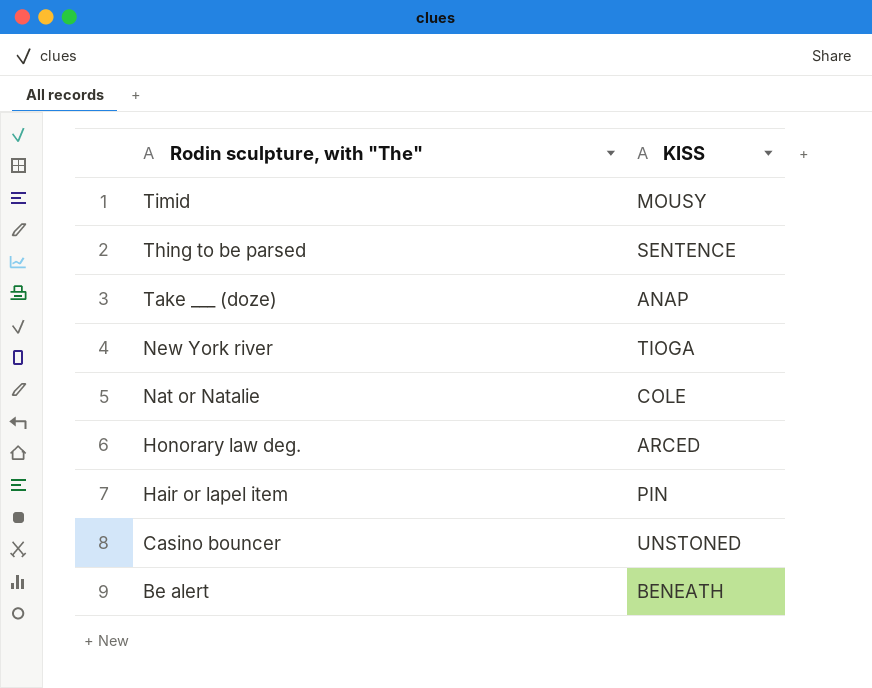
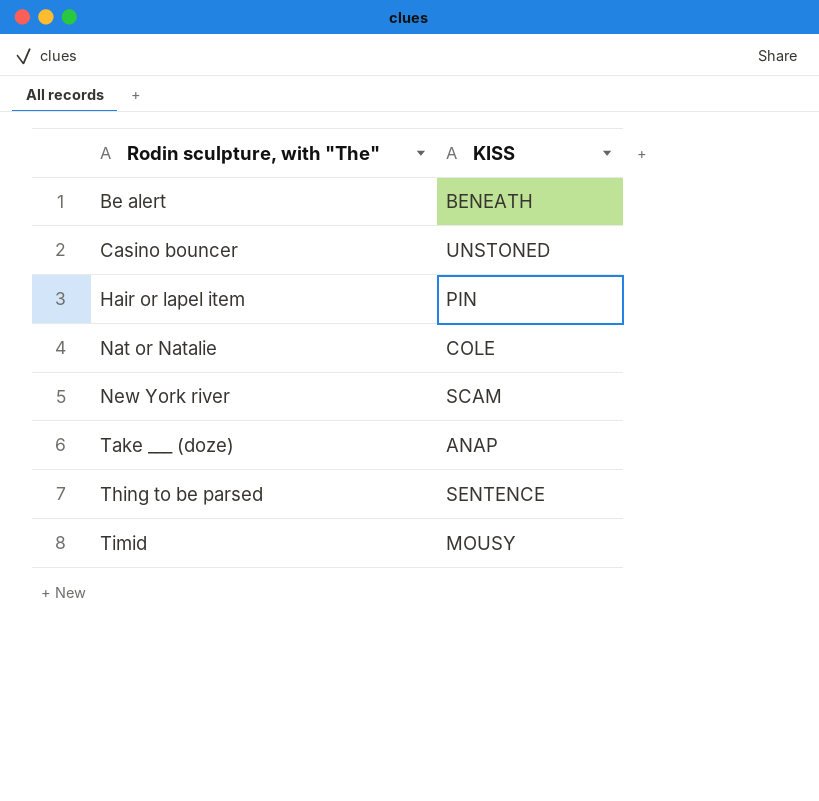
row order: Rodin sculpture, with "The" descending -> Rodin sculpture, with "The" ascending
row Honorary law deg.: ARCED -> none
New York river | KISS: TIOGA -> SCAM

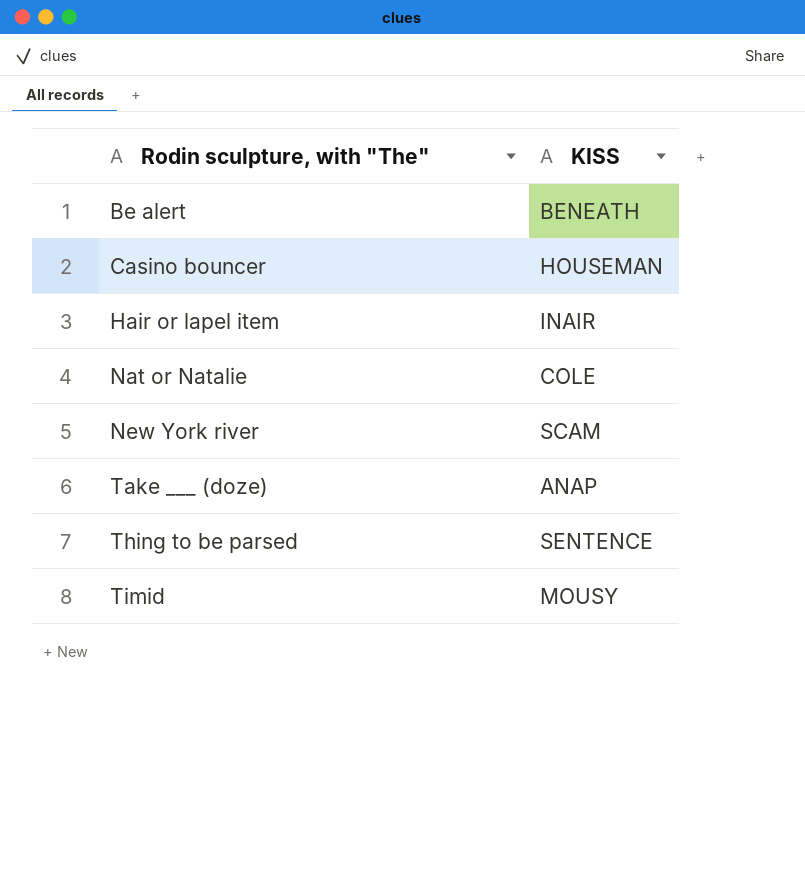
Casino bouncer | KISS: UNSTONED -> HOUSEMAN
Hair or lapel item | KISS: PIN -> INAIR

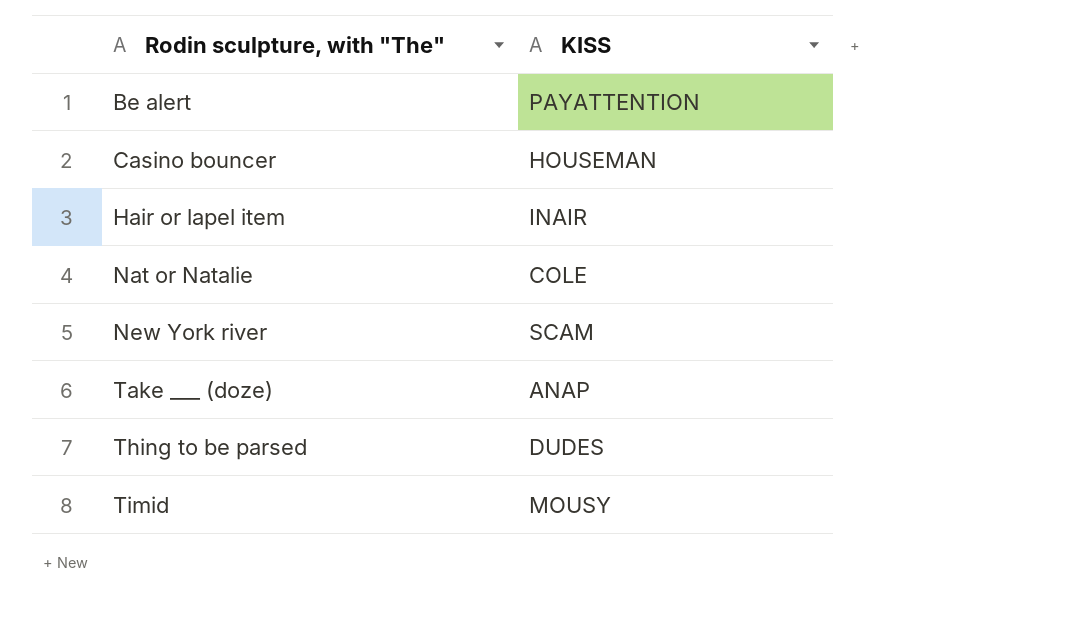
Be alert | KISS: BENEATH -> PAYATTENTION
Thing to be parsed | KISS: SENTENCE -> DUDES

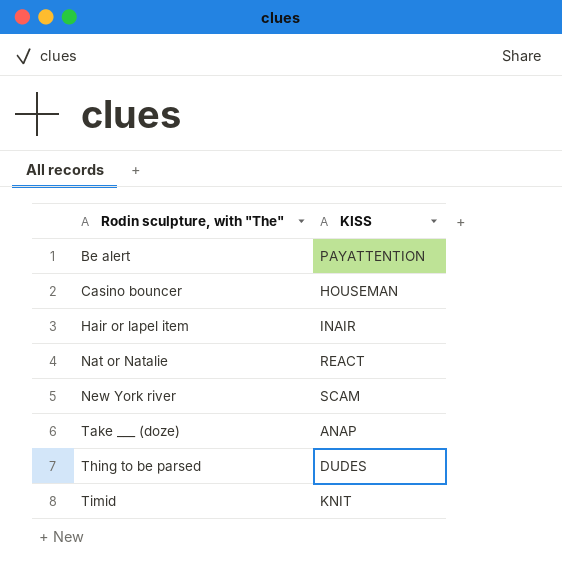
Nat or Natalie | KISS: COLE -> REACT
Timid | KISS: MOUSY -> KNIT

